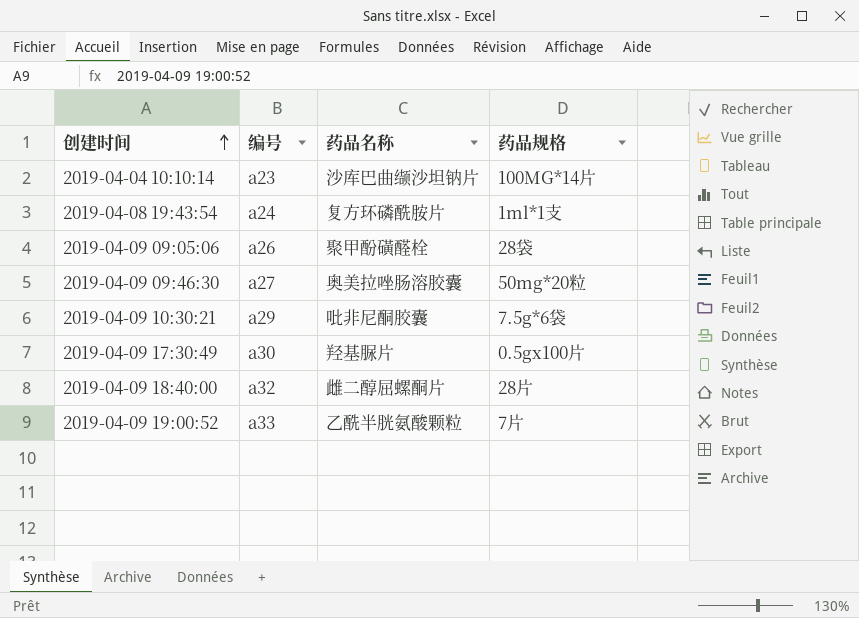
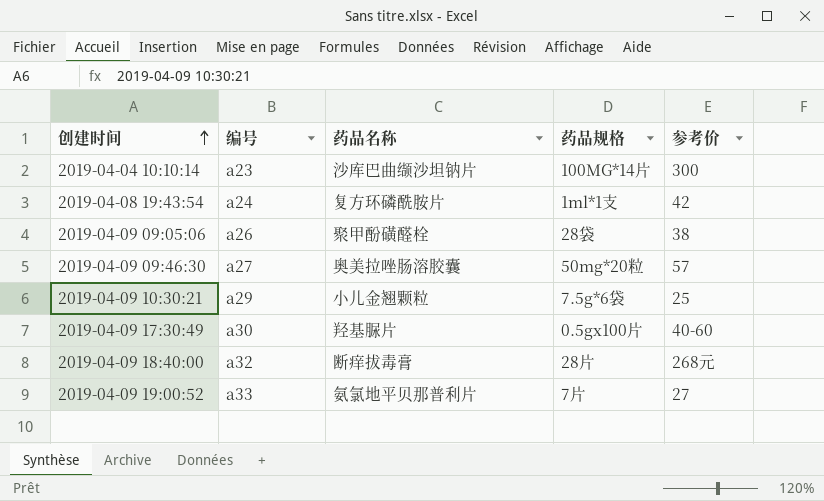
column 参考价 | position: none -> 5
2019-04-09 10:30:21 | 药品名称: 吡非尼酮胶囊 -> 小儿金翘颗粒
2019-04-09 18:40:00 | 药品名称: 雌二醇屈螺酮片 -> 断痒拔毒膏
2019-04-09 19:00:52 | 药品名称: 乙酰半胱氨酸颗粒 -> 氨氯地平贝那普利片

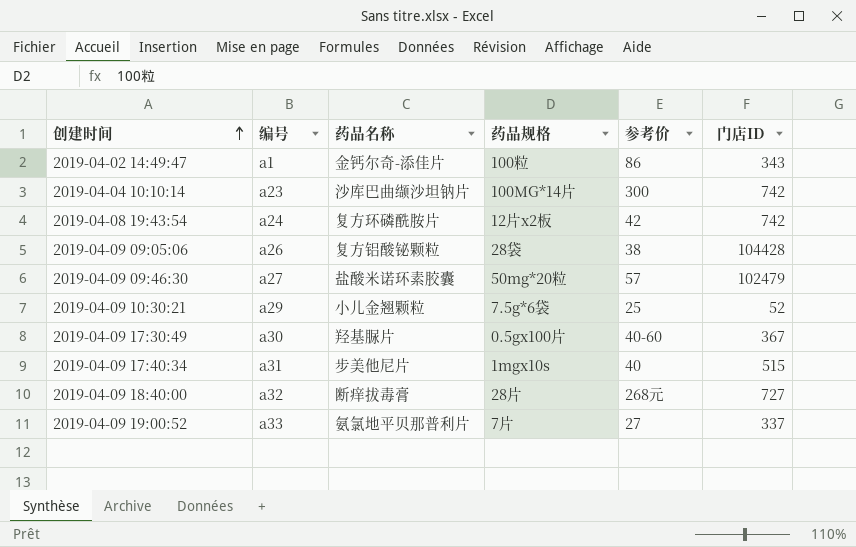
column 门店ID | position: none -> 6
row 2019-04-02 14:49:47: none -> a1 | 金钙尔奇-添佳片 | 100粒 | 86 | 343
2019-04-08 19:43:54 | 药品规格: 1ml*1支 -> 12片x2板
2019-04-09 09:05:06 | 药品名称: 聚甲酚磺醛栓 -> 复方铝酸铋颗粒
2019-04-09 09:46:30 | 药品名称: 奥美拉唑肠溶胶囊 -> 盐酸米诺环素胶囊
row 2019-04-09 17:40:34: none -> a31 | 步美他尼片 | 1mgx10s | 40 | 515

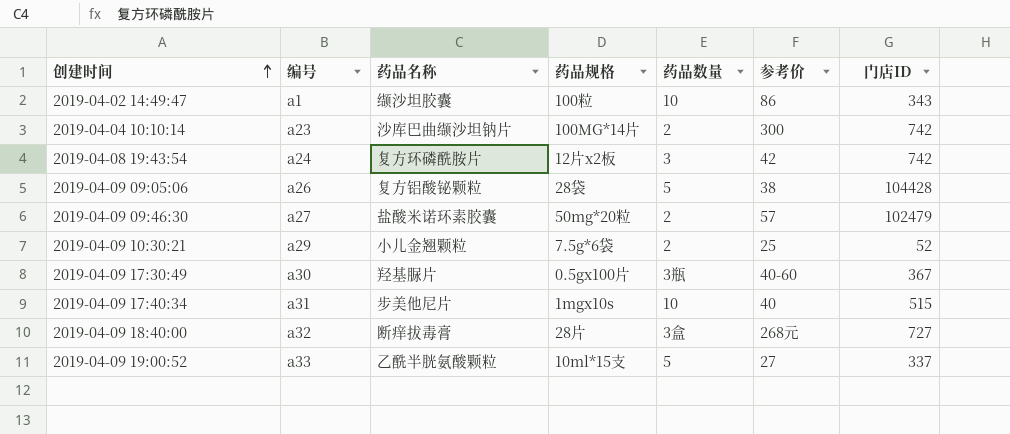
column 药品数量 | position: none -> 5
2019-04-02 14:49:47 | 药品名称: 金钙尔奇-添佳片 -> 缬沙坦胶囊
2019-04-09 19:00:52 | 药品名称: 氨氯地平贝那普利片 -> 乙酰半胱氨酸颗粒
2019-04-09 19:00:52 | 药品规格: 7片 -> 10ml*15支

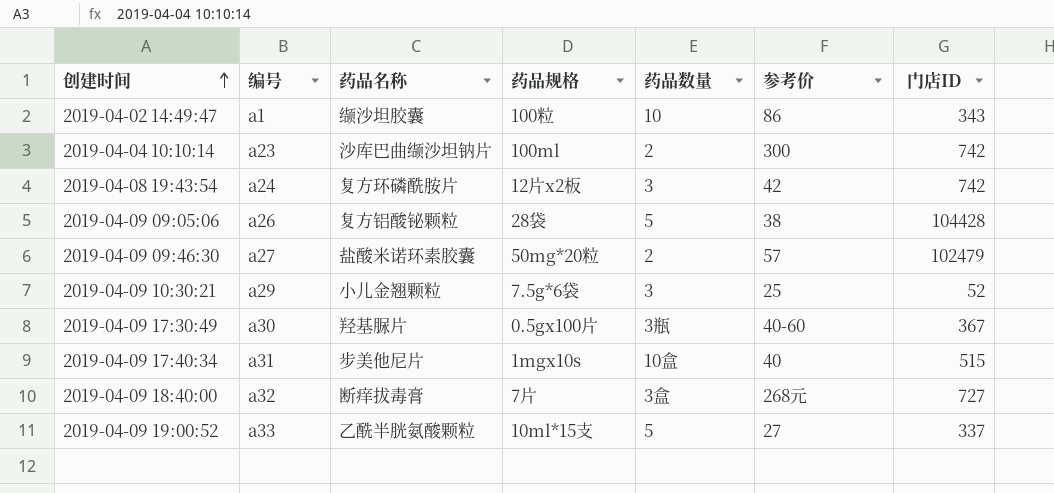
2019-04-04 10:10:14 | 药品规格: 100MG*14片 -> 100ml
2019-04-09 10:30:21 | 药品数量: 2 -> 3
2019-04-09 17:40:34 | 药品数量: 10 -> 10盒
2019-04-09 18:40:00 | 药品规格: 28片 -> 7片

